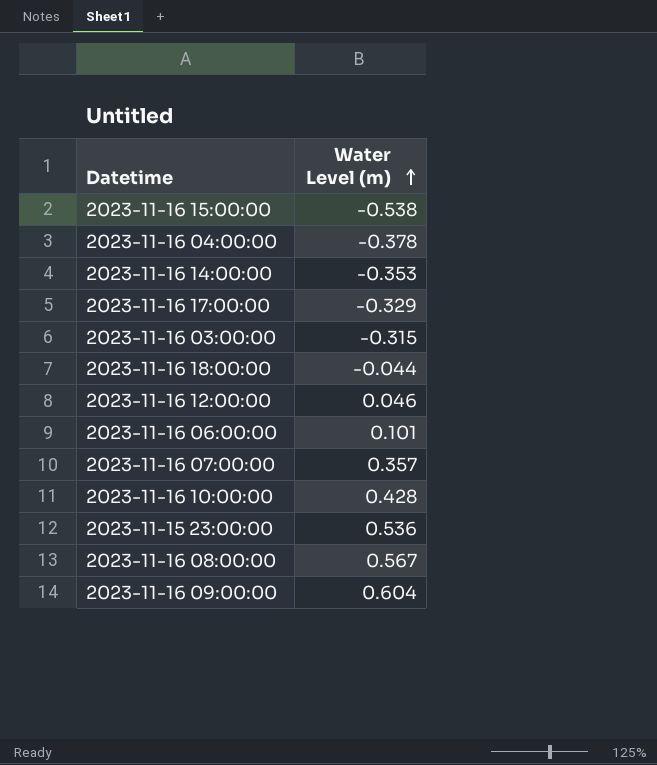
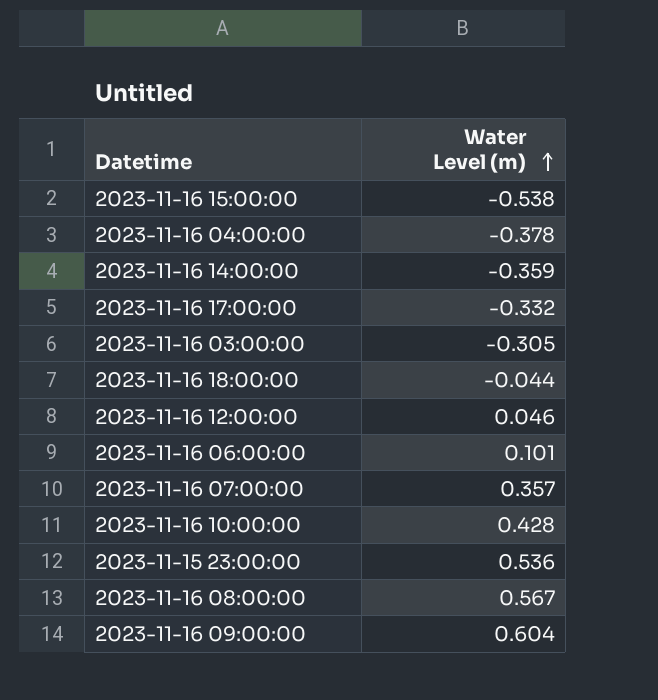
2023-11-16 14:00:00 | Water Level (m): -0.353 -> -0.359
2023-11-16 17:00:00 | Water Level (m): -0.329 -> -0.332
2023-11-16 03:00:00 | Water Level (m): -0.315 -> -0.305

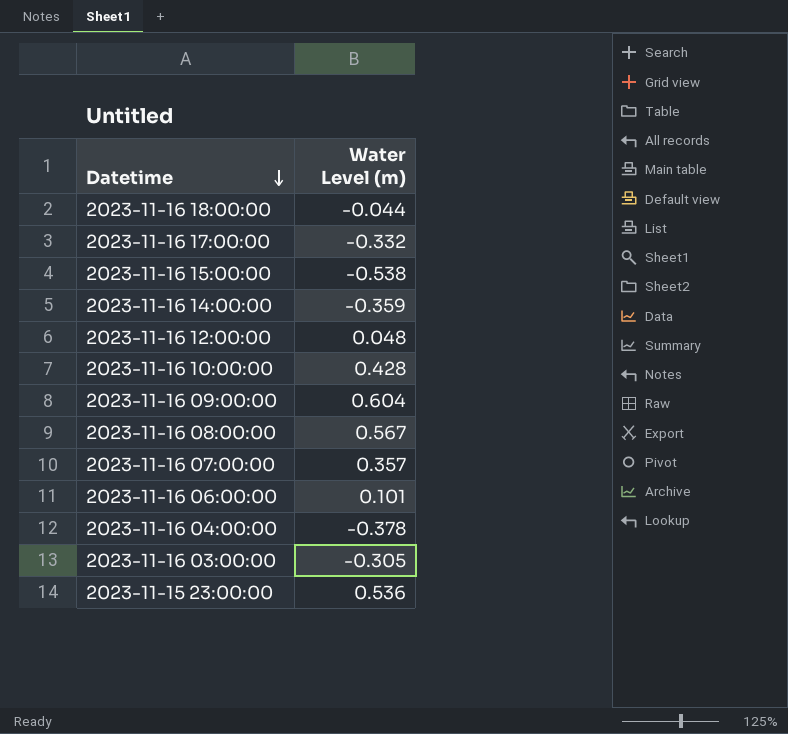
row order: Water Level (m) ascending -> Datetime descending
2023-11-16 12:00:00 | Water Level (m): 0.046 -> 0.048

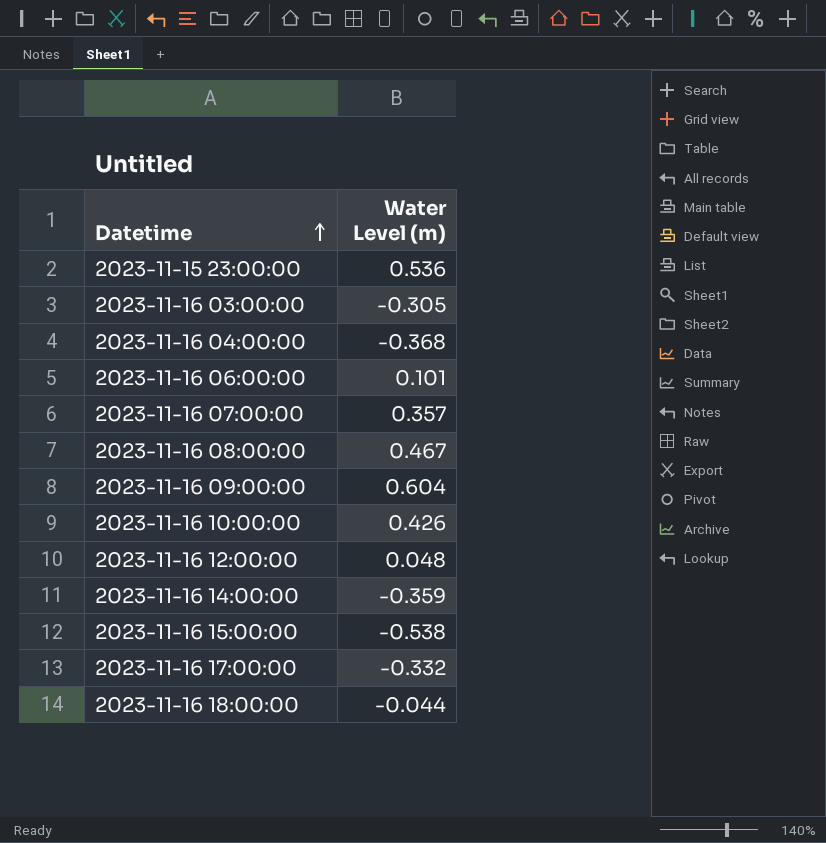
row order: Datetime descending -> Datetime ascending
2023-11-16 04:00:00 | Water Level (m): -0.378 -> -0.368
2023-11-16 08:00:00 | Water Level (m): 0.567 -> 0.467
2023-11-16 10:00:00 | Water Level (m): 0.428 -> 0.426

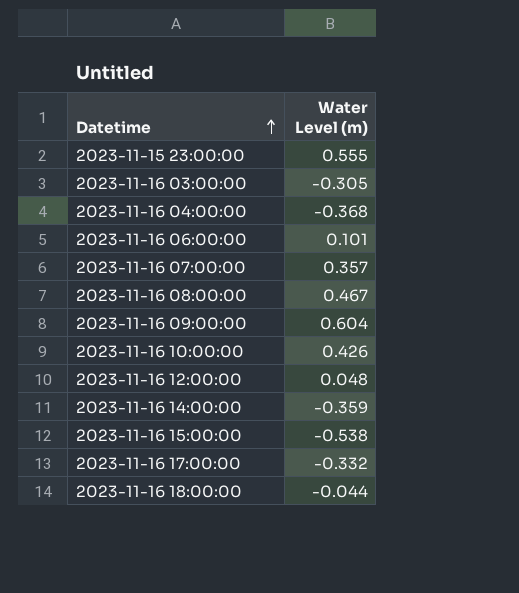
2023-11-15 23:00:00 | Water Level (m): 0.536 -> 0.555

